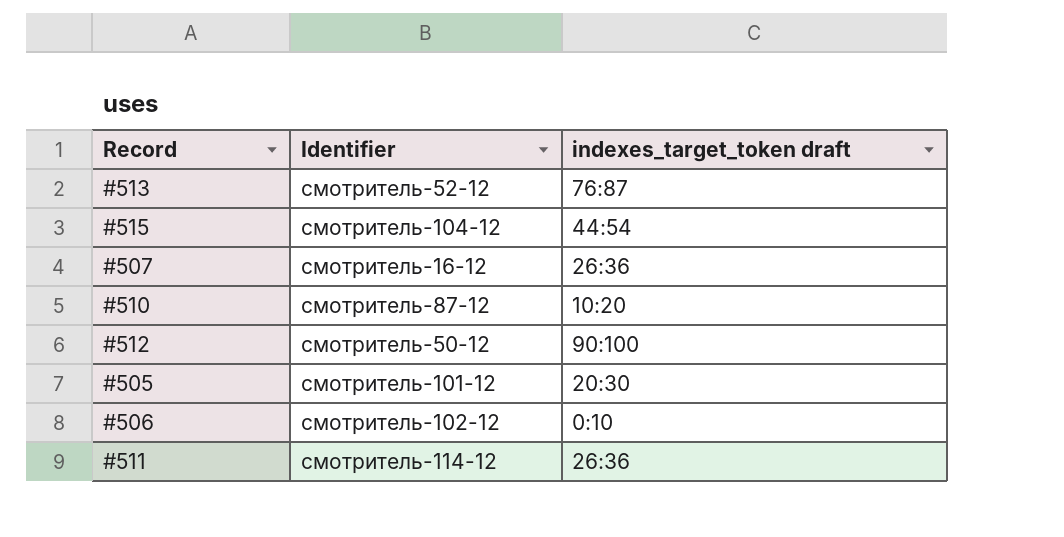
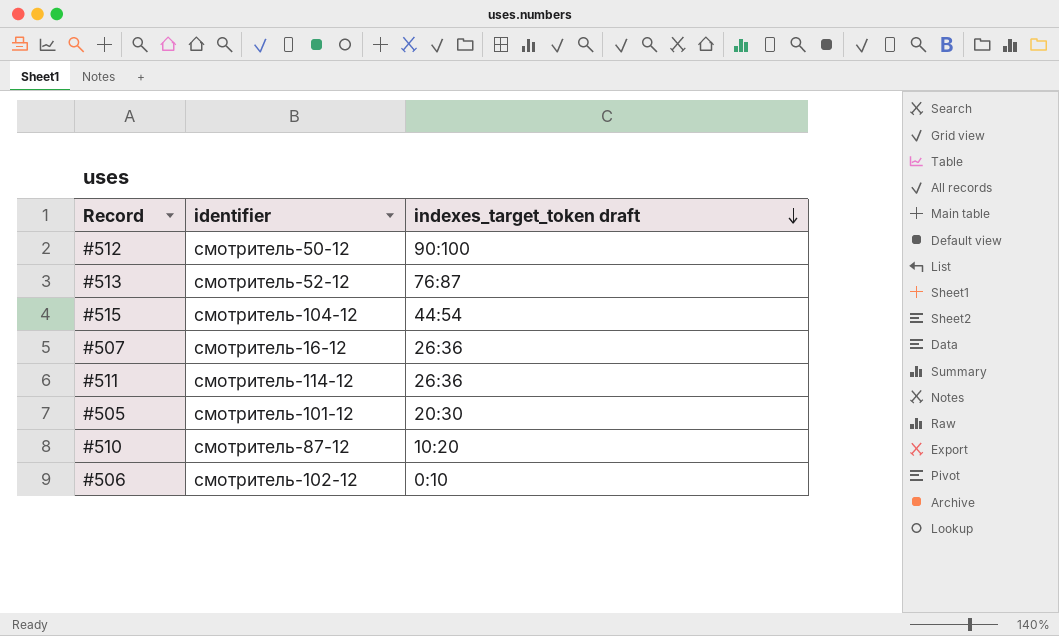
row order: none -> indexes_target_token draft descending
column name: Identifier -> identifier

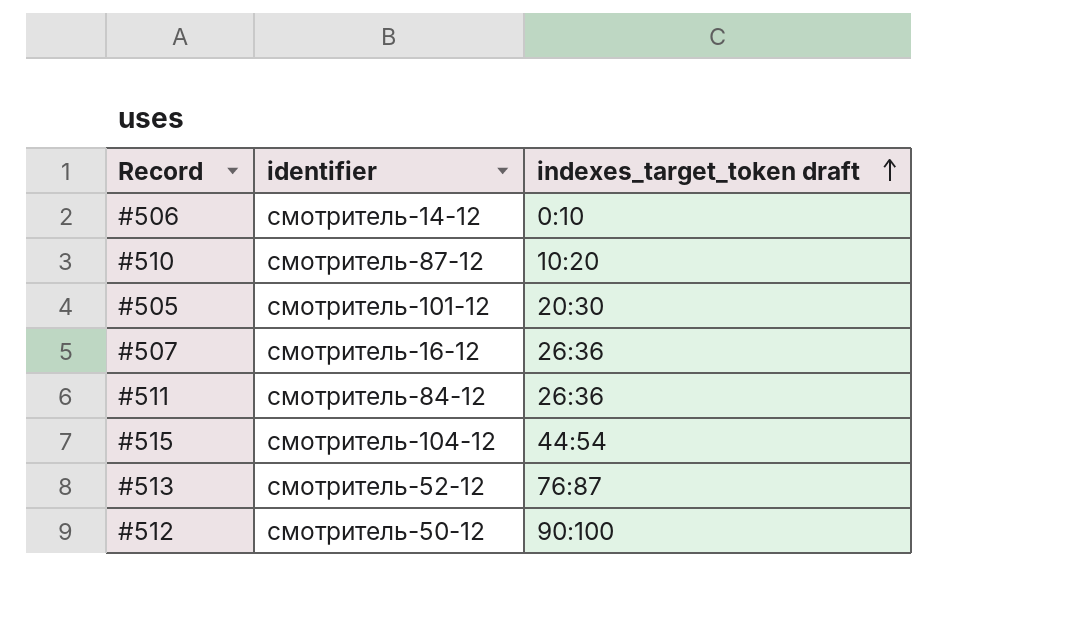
row order: indexes_target_token draft descending -> indexes_target_token draft ascending
#506 | identifier: смотритель-102-12 -> смотритель-14-12
#511 | identifier: смотритель-114-12 -> смотритель-84-12

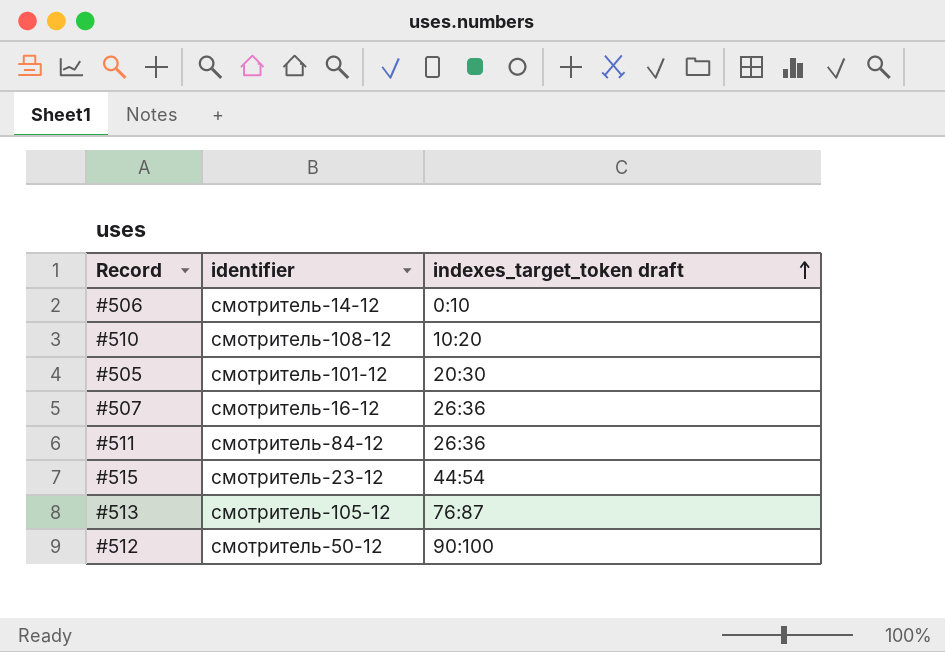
#510 | identifier: смотритель-87-12 -> смотритель-108-12
#515 | identifier: смотритель-104-12 -> смотритель-23-12
#513 | identifier: смотритель-52-12 -> смотритель-105-12

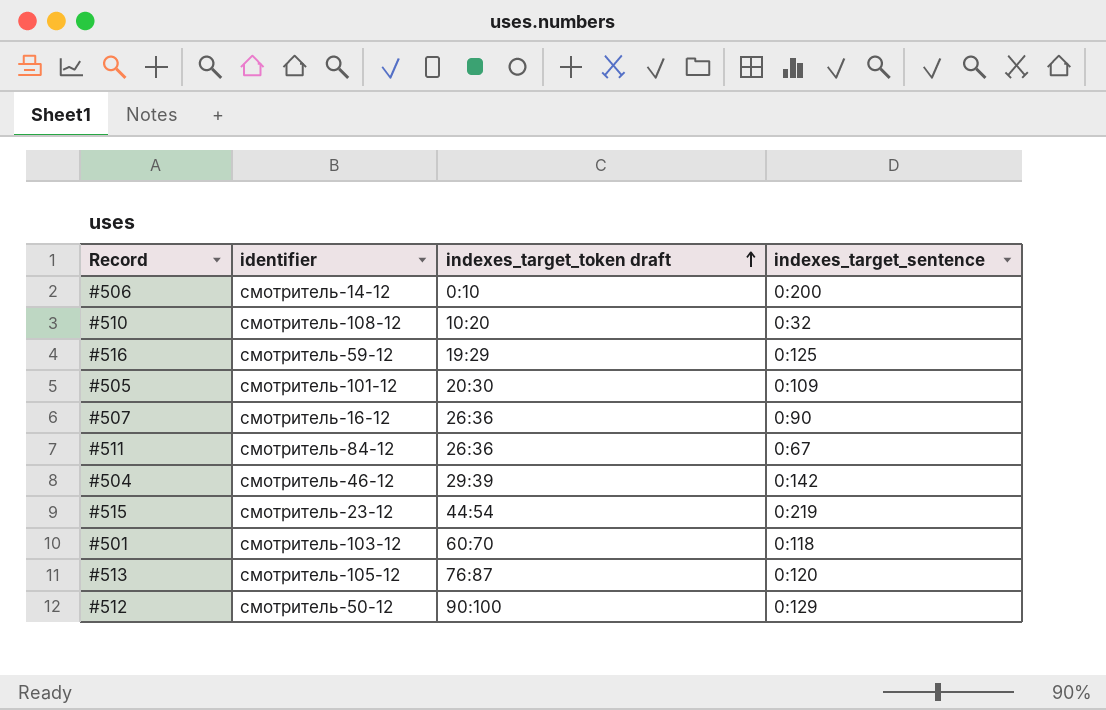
column indexes_target_sentence | position: none -> 4
row #516: none -> смотритель-59-12 | 19:29 | 0:125
row #504: none -> смотритель-46-12 | 29:39 | 0:142
row #501: none -> смотритель-103-12 | 60:70 | 0:118

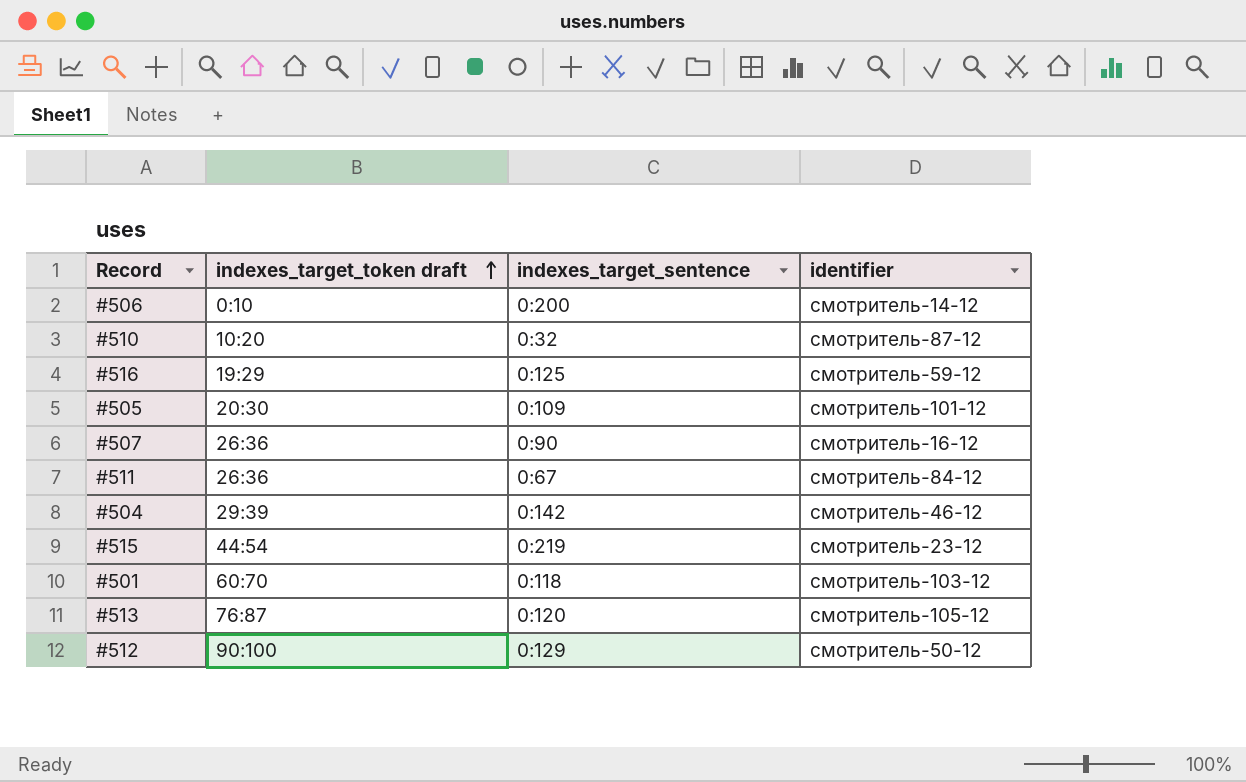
column identifier | position: 2 -> 4
#510 | identifier: смотритель-108-12 -> смотритель-87-12

